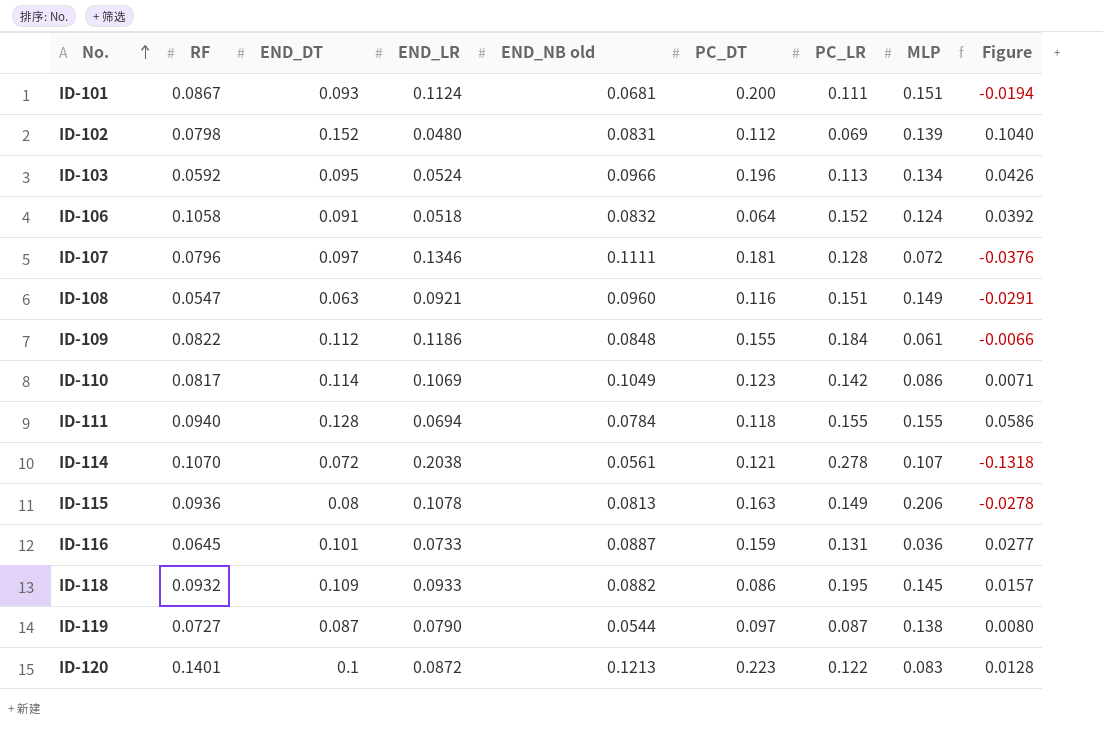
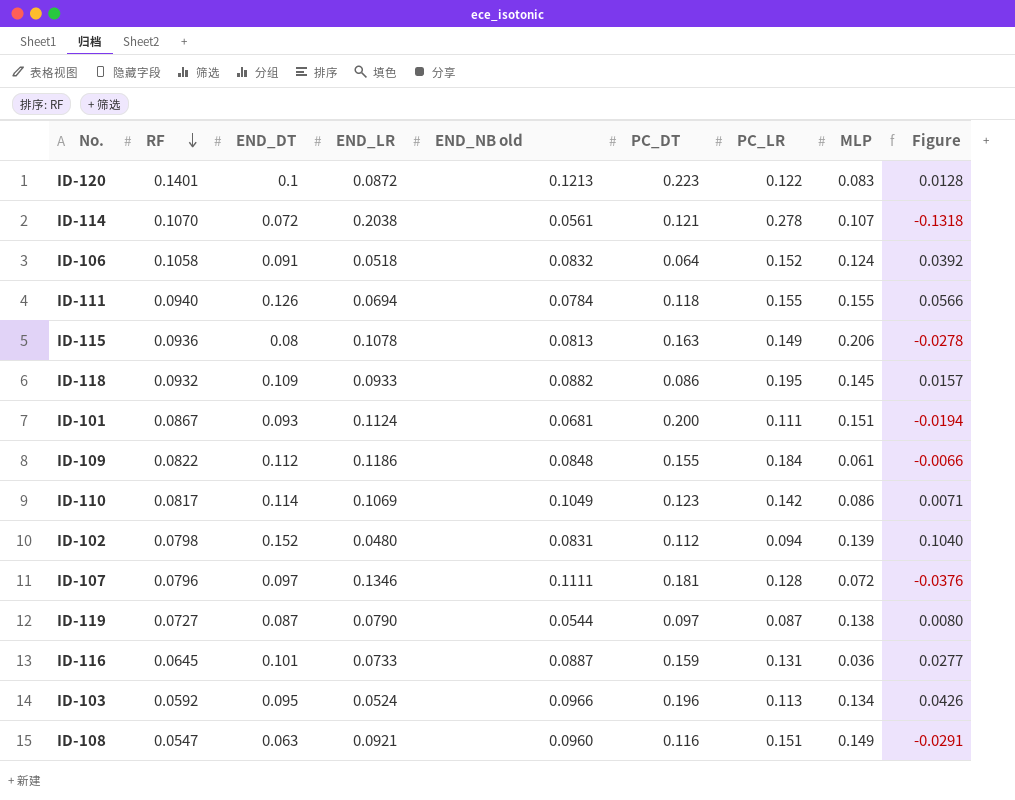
row order: No. ascending -> RF descending
ID-111 | END_DT: 0.128 -> 0.126
ID-111 | Figure: 0.0586 -> 0.0566
ID-102 | PC_LR: 0.069 -> 0.094

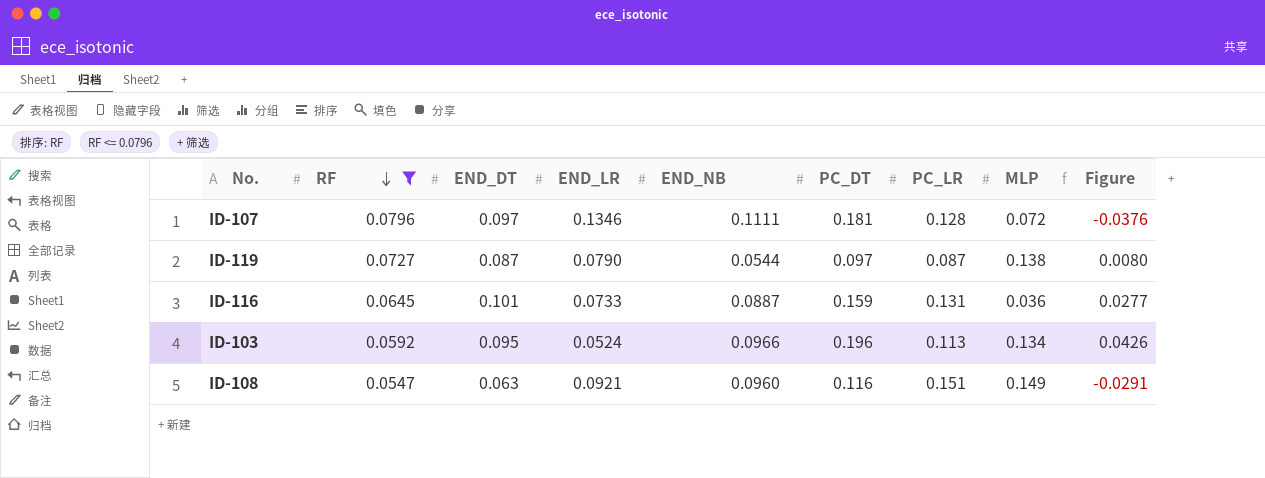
filter: none -> RF <= 0.0796
column name: END_NB old -> END_NB

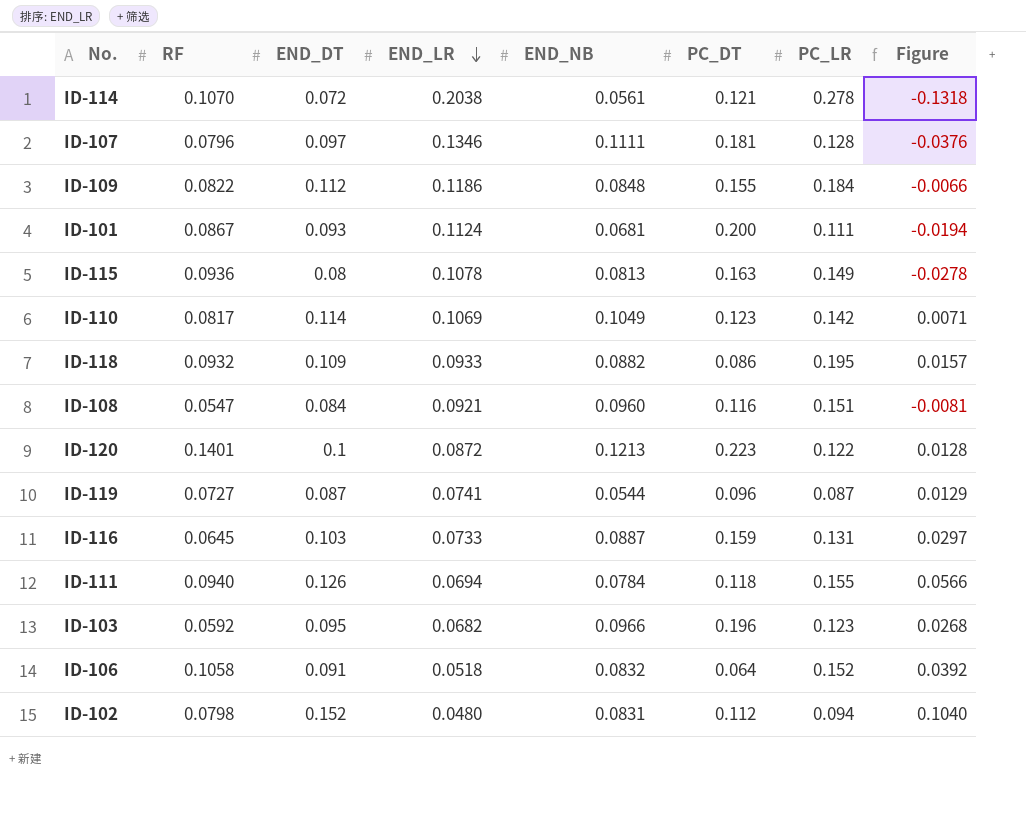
filter: RF <= 0.0796 -> none
row order: RF descending -> END_LR descending
column MLP | position: 8 -> none
ID-108 | END_DT: 0.063 -> 0.084
ID-108 | Figure: -0.0291 -> -0.0081
ID-119 | END_LR: 0.0790 -> 0.0741
ID-119 | PC_DT: 0.097 -> 0.096
ID-119 | Figure: 0.0080 -> 0.0129
ID-116 | END_DT: 0.101 -> 0.103
ID-116 | Figure: 0.0277 -> 0.0297
ID-103 | END_LR: 0.0524 -> 0.0682
ID-103 | PC_LR: 0.113 -> 0.123
ID-103 | Figure: 0.0426 -> 0.0268

